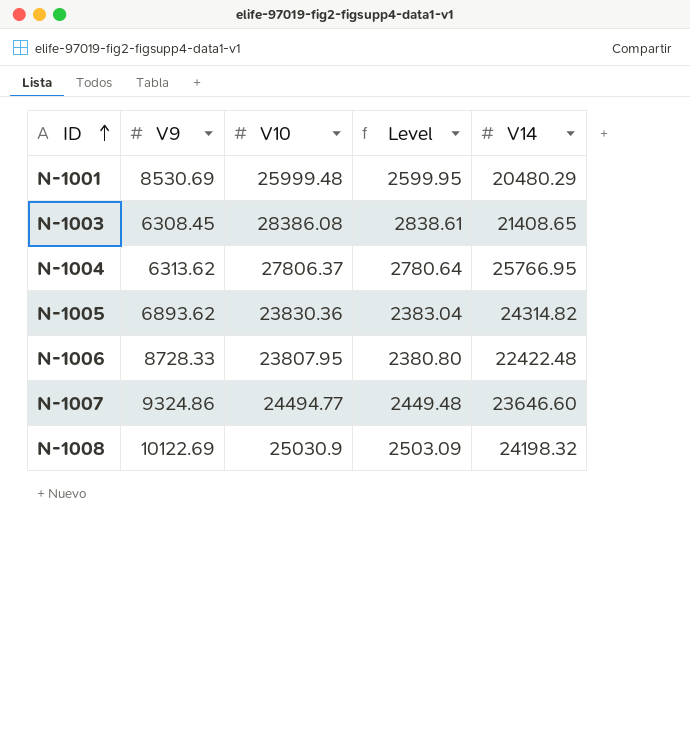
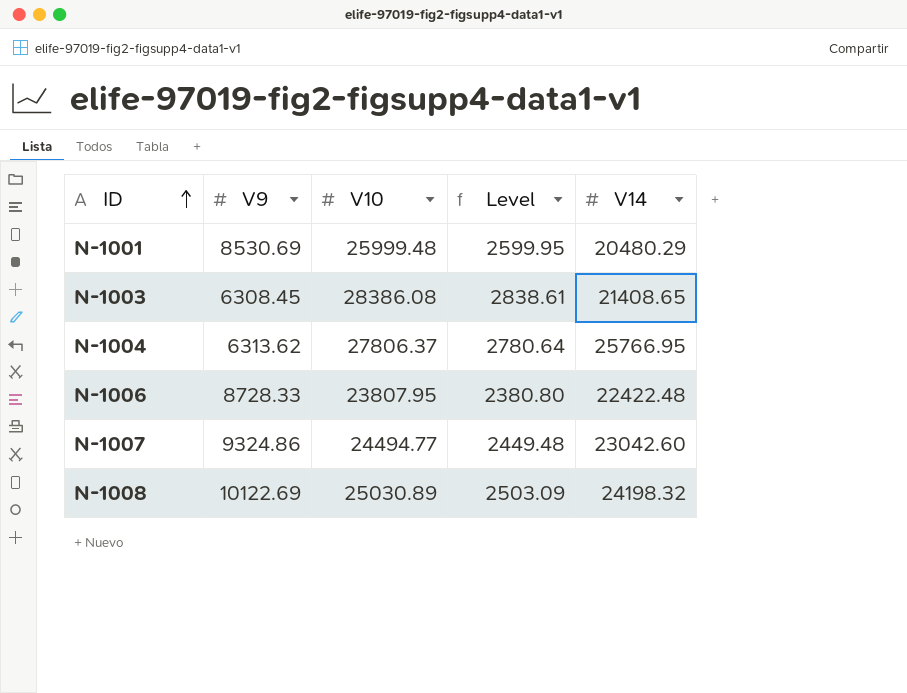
row N-1005: 6893.62 | 23830.36 | 2383.04 | 24314.82 -> none
N-1007 | V14: 23646.60 -> 23042.60
N-1008 | V10: 25030.9 -> 25030.89

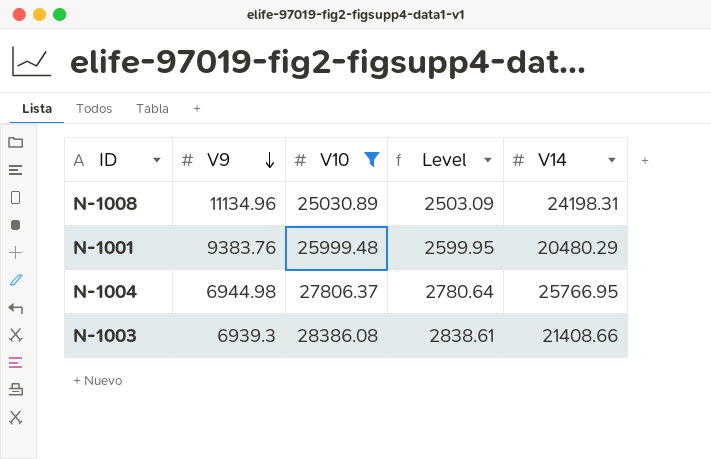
filter: none -> V10 >= 25030.89
row order: ID ascending -> V9 descending
N-1008 | V9: 10122.69 -> 11134.96
N-1008 | V14: 24198.32 -> 24198.31
N-1001 | V9: 8530.69 -> 9383.76
N-1004 | V9: 6313.62 -> 6944.98
N-1003 | V9: 6308.45 -> 6939.3
N-1003 | V14: 21408.65 -> 21408.66

